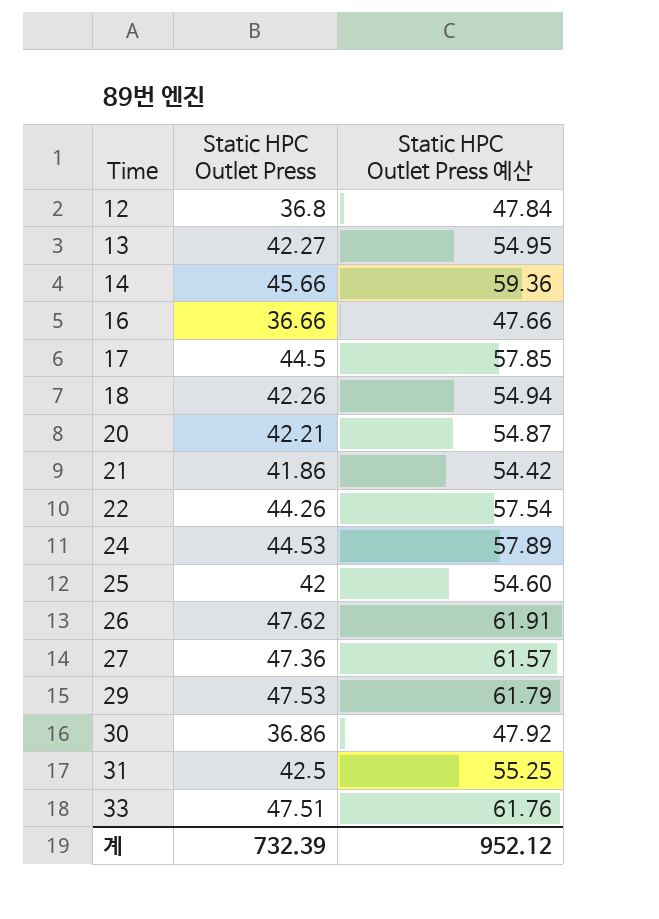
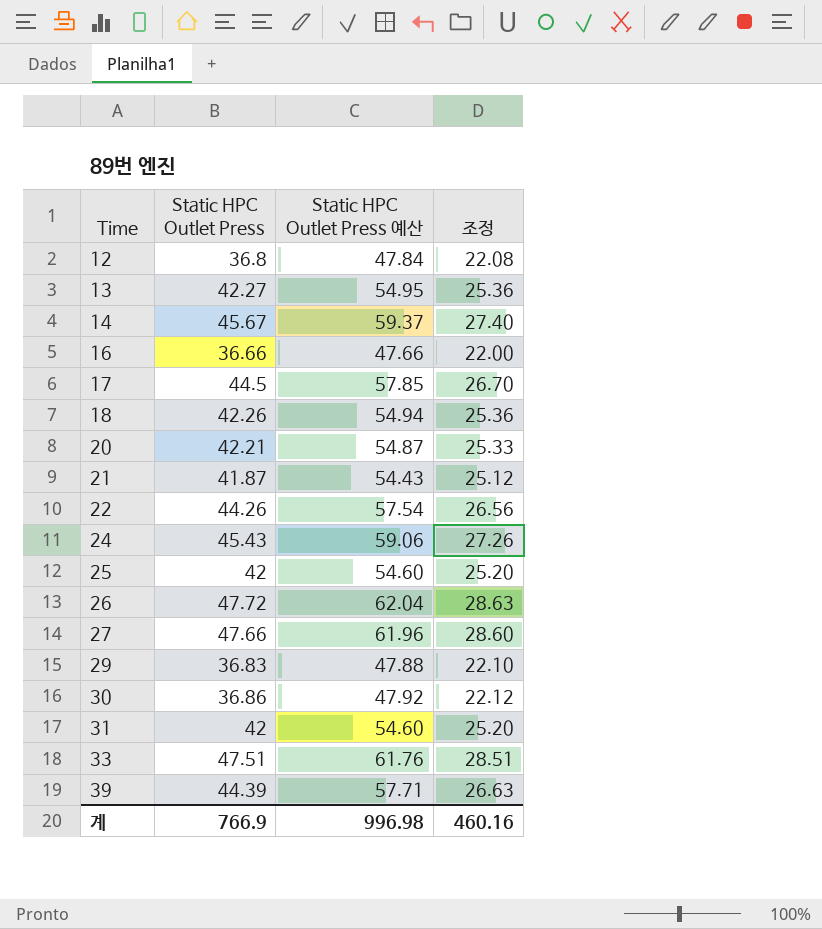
column 조정 | formula: none -> [Static HPC Outlet Press] * 0.6
14 | Static HPC Outlet Press: 45.66 -> 45.67
14 | Static HPC Outlet Press 예산: 59.36 -> 59.37
21 | Static HPC Outlet Press: 41.86 -> 41.87
21 | Static HPC Outlet Press 예산: 54.42 -> 54.43
24 | Static HPC Outlet Press: 44.53 -> 45.43
24 | Static HPC Outlet Press 예산: 57.89 -> 59.06
26 | Static HPC Outlet Press: 47.62 -> 47.72
26 | Static HPC Outlet Press 예산: 61.91 -> 62.04
27 | Static HPC Outlet Press: 47.36 -> 47.66
27 | Static HPC Outlet Press 예산: 61.57 -> 61.96
29 | Static HPC Outlet Press: 47.53 -> 36.83
29 | Static HPC Outlet Press 예산: 61.79 -> 47.88
31 | Static HPC Outlet Press: 42.5 -> 42
31 | Static HPC Outlet Press 예산: 55.25 -> 54.60
row 39: none -> 44.39 | 57.71 | 26.63
계 | Static HPC Outlet Press: 732.39 -> 766.9
계 | Static HPC Outlet Press 예산: 952.12 -> 996.98

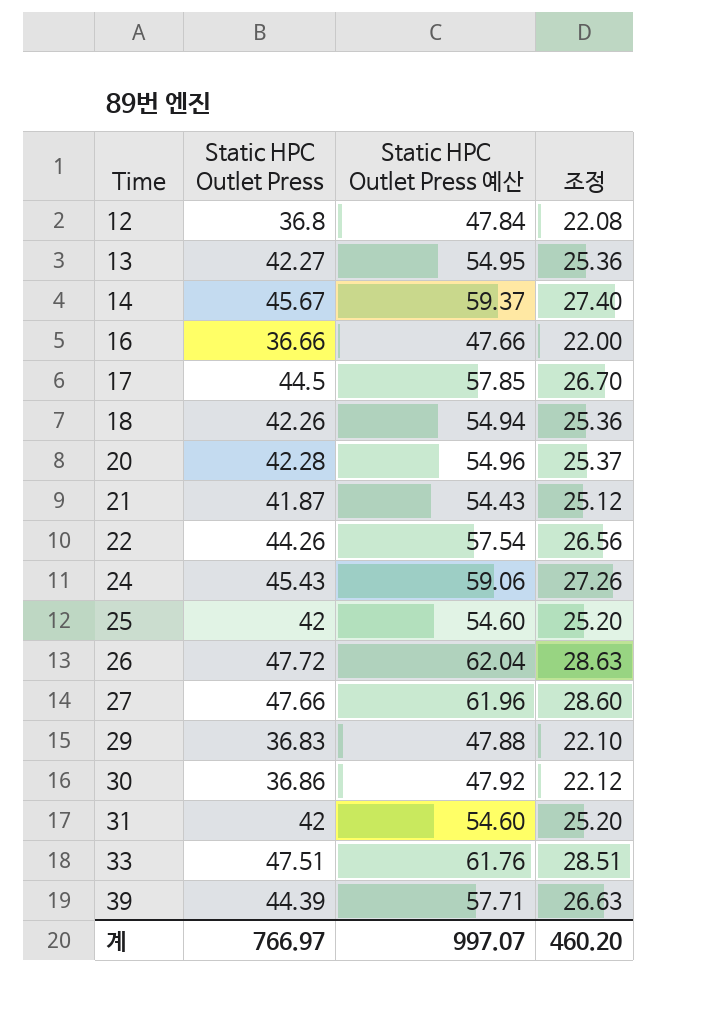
20 | Static HPC Outlet Press: 42.21 -> 42.28
20 | Static HPC Outlet Press 예산: 54.87 -> 54.96
20 | 조정: 25.33 -> 25.37
계 | Static HPC Outlet Press: 766.9 -> 766.97
계 | Static HPC Outlet Press 예산: 996.98 -> 997.07
계 | 조정: 460.16 -> 460.20

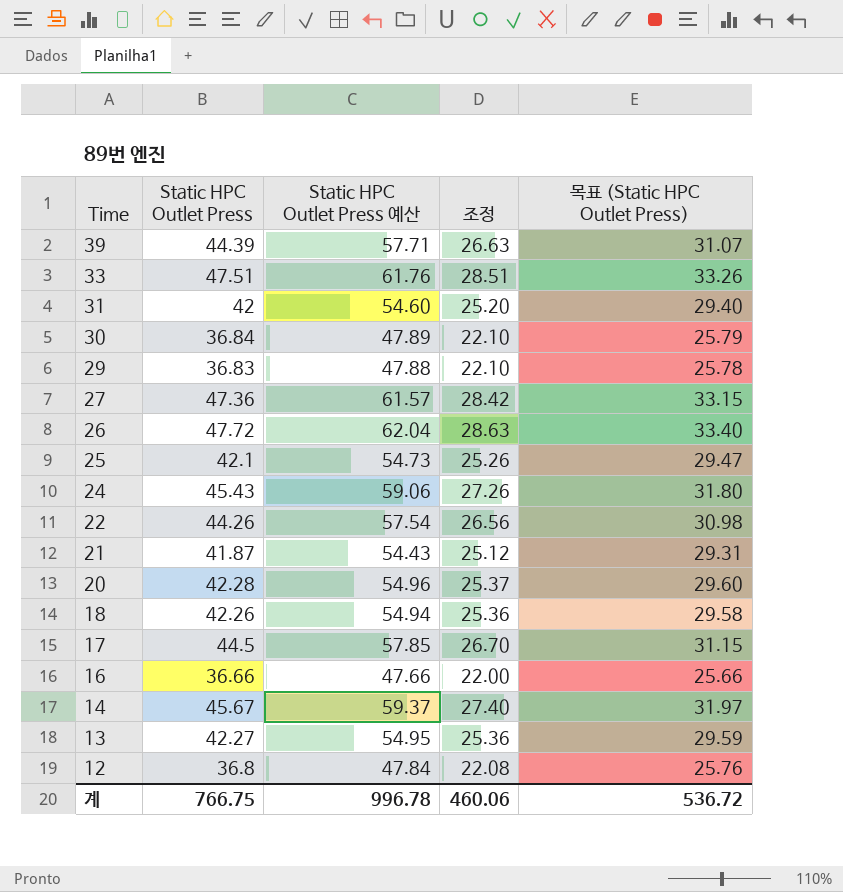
row order: Time ascending -> Time descending
column 목표 (Static HPC Outlet Press) | formula: none -> [Static HPC Outlet Press] * 0.7
30 | Static HPC Outlet Press: 36.86 -> 36.84
30 | Static HPC Outlet Press 예산: 47.92 -> 47.89
30 | 조정: 22.12 -> 22.10
27 | Static HPC Outlet Press: 47.66 -> 47.36
27 | Static HPC Outlet Press 예산: 61.96 -> 61.57
27 | 조정: 28.60 -> 28.42
25 | Static HPC Outlet Press: 42 -> 42.1
25 | Static HPC Outlet Press 예산: 54.60 -> 54.73
25 | 조정: 25.20 -> 25.26
계 | Static HPC Outlet Press: 766.97 -> 766.75
계 | Static HPC Outlet Press 예산: 997.07 -> 996.78
계 | 조정: 460.20 -> 460.06

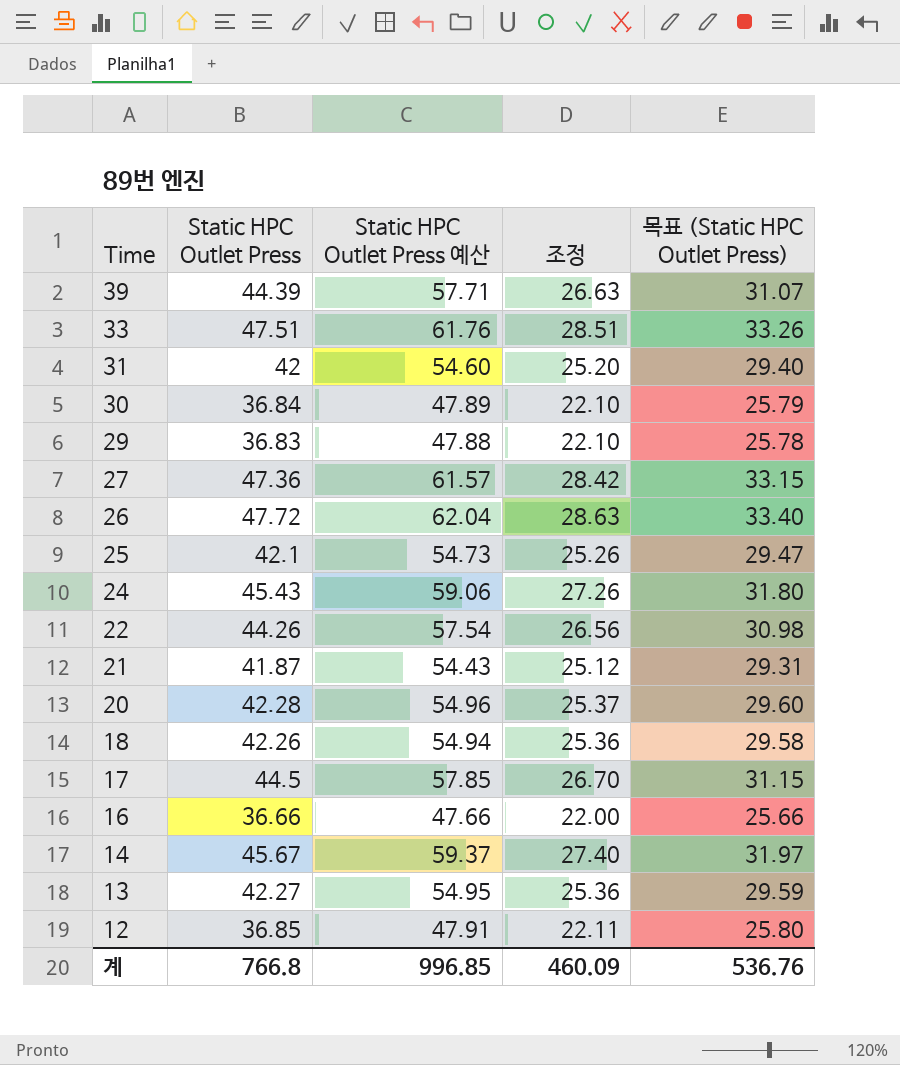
12 | Static HPC Outlet Press: 36.8 -> 36.85
12 | Static HPC Outlet Press 예산: 47.84 -> 47.91
12 | 조정: 22.08 -> 22.11
12 | 목표 (Static HPC Outlet Press): 25.76 -> 25.80
계 | Static HPC Outlet Press: 766.75 -> 766.8
계 | Static HPC Outlet Press 예산: 996.78 -> 996.85
계 | 조정: 460.06 -> 460.09
계 | 목표 (Static HPC Outlet Press): 536.72 -> 536.76

